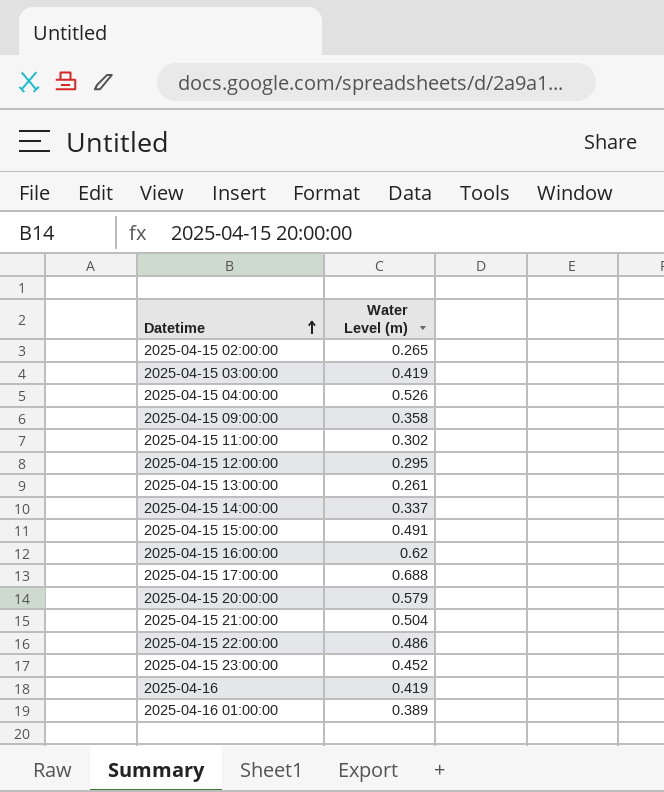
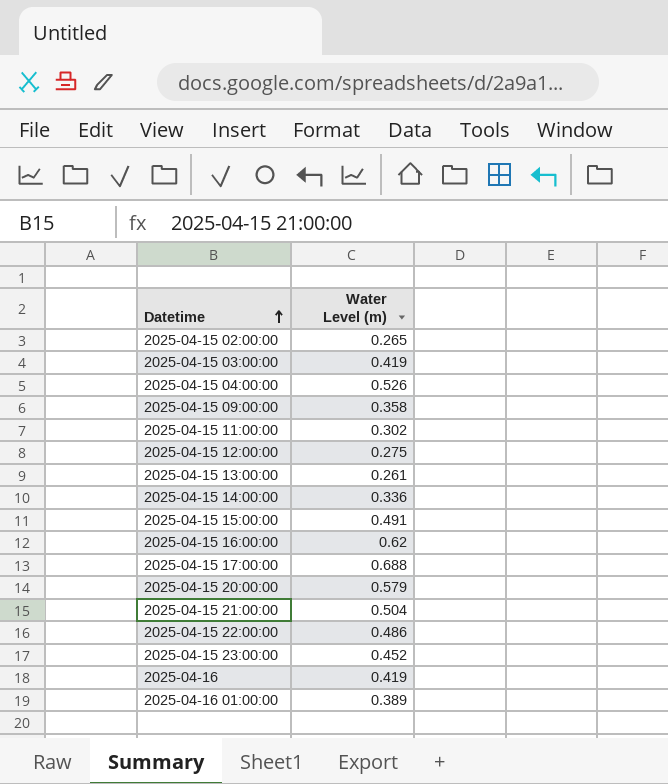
2025-04-15 12:00:00 | Water Level (m): 0.295 -> 0.275
2025-04-15 14:00:00 | Water Level (m): 0.337 -> 0.336

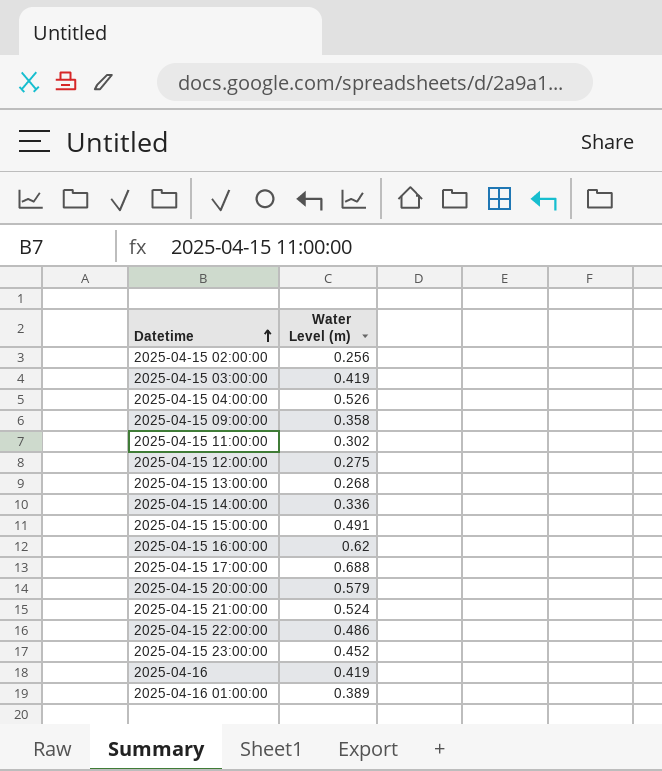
2025-04-15 02:00:00 | Water Level (m): 0.265 -> 0.256
2025-04-15 13:00:00 | Water Level (m): 0.261 -> 0.268
2025-04-15 21:00:00 | Water Level (m): 0.504 -> 0.524

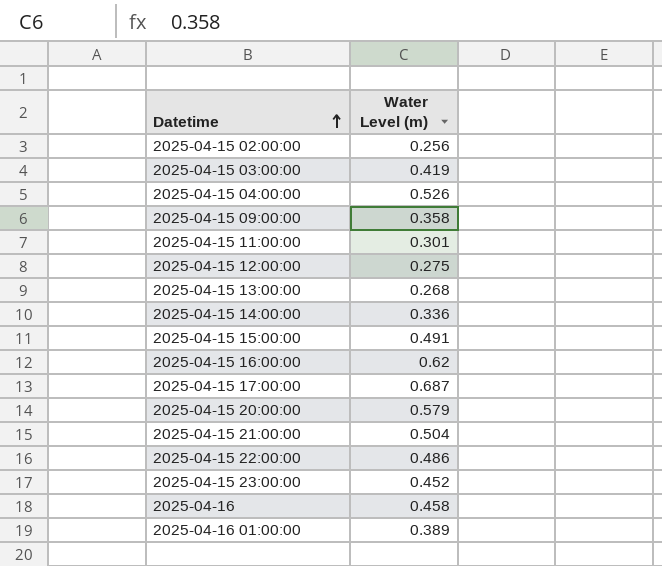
2025-04-15 11:00:00 | Water Level (m): 0.302 -> 0.301
2025-04-15 17:00:00 | Water Level (m): 0.688 -> 0.687
2025-04-15 21:00:00 | Water Level (m): 0.524 -> 0.504
2025-04-16 | Water Level (m): 0.419 -> 0.458

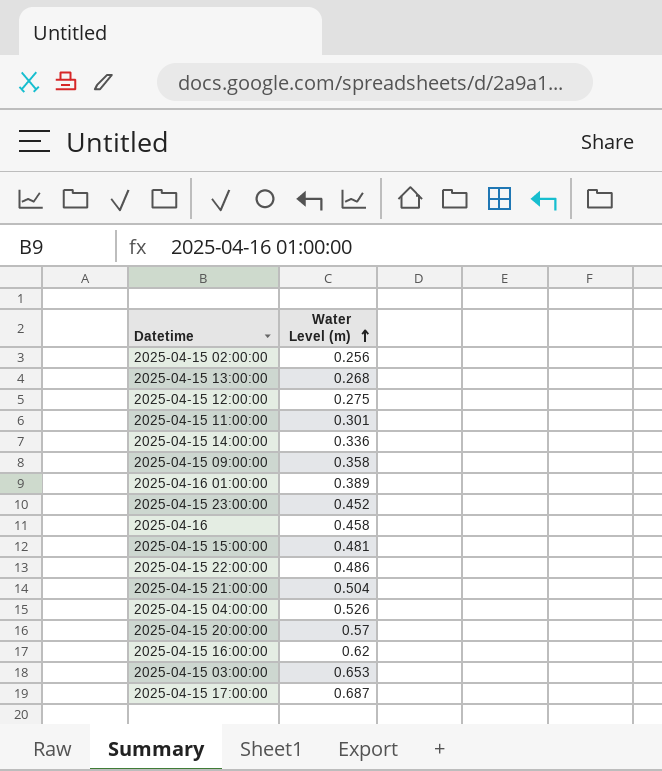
row order: Datetime ascending -> Water Level (m) ascending
2025-04-15 15:00:00 | Water Level (m): 0.491 -> 0.481
2025-04-15 20:00:00 | Water Level (m): 0.579 -> 0.57
2025-04-15 03:00:00 | Water Level (m): 0.419 -> 0.653

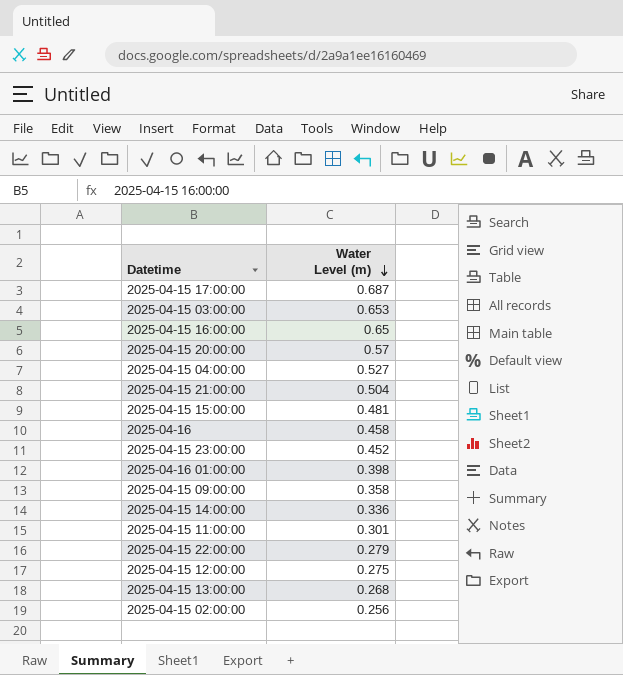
row order: Water Level (m) ascending -> Water Level (m) descending
2025-04-15 16:00:00 | Water Level (m): 0.62 -> 0.65
2025-04-15 04:00:00 | Water Level (m): 0.526 -> 0.527
2025-04-16 01:00:00 | Water Level (m): 0.389 -> 0.398
2025-04-15 22:00:00 | Water Level (m): 0.486 -> 0.279

